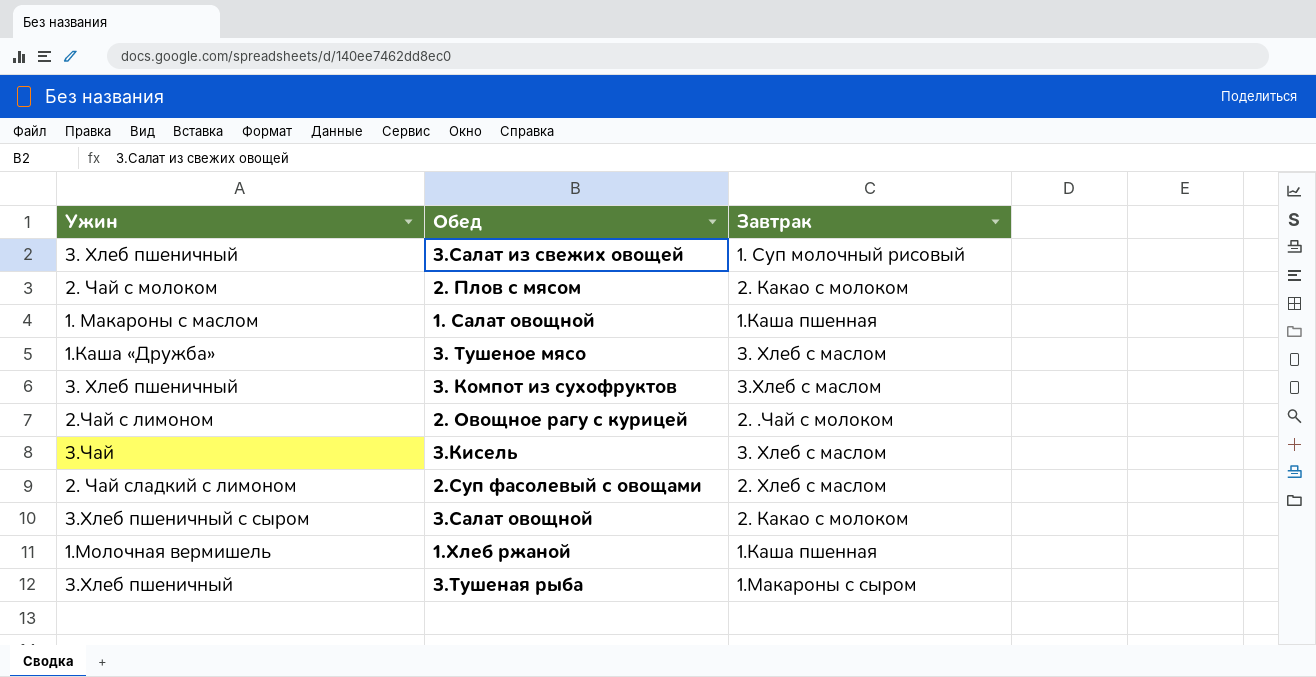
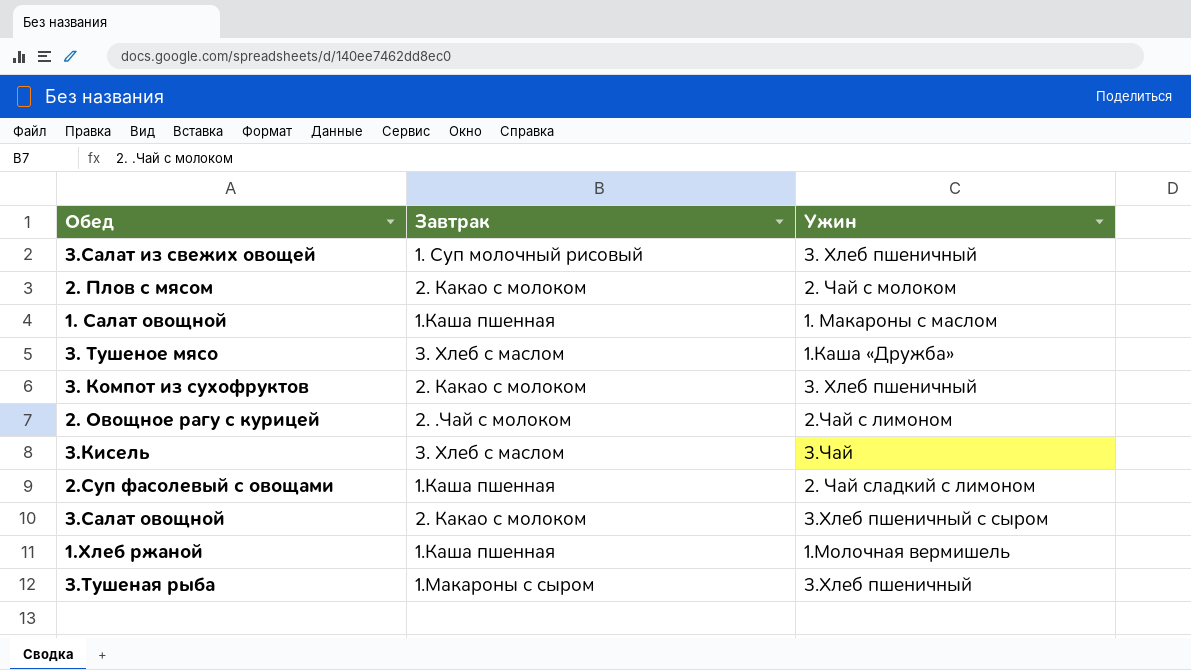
column Ужин | position: 1 -> 3
3. Компот из сухофруктов | Завтрак: 3.Хлеб с маслом -> 2. Какао с молоком
2.Суп фасолевый с овощами | Завтрак: 2. Хлеб с маслом -> 1.Каша пшенная

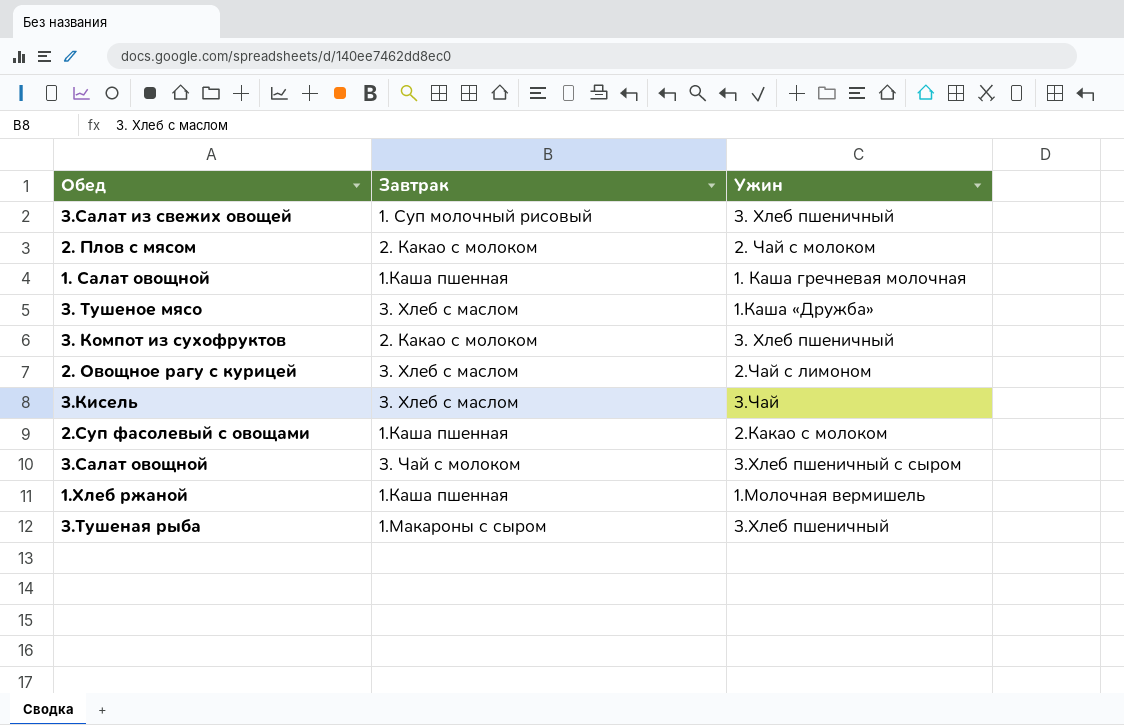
1. Салат овощной | Ужин: 1. Макароны с маслом -> 1. Каша гречневая молочная
2. Овощное рагу с курицей | Завтрак: 2. .Чай с молоком -> 3. Хлеб с маслом
2.Суп фасолевый с овощами | Ужин: 2. Чай сладкий с лимоном -> 2.Какао с молоком
3.Салат овощной | Завтрак: 2. Какао с молоком -> 3. Чай с молоком

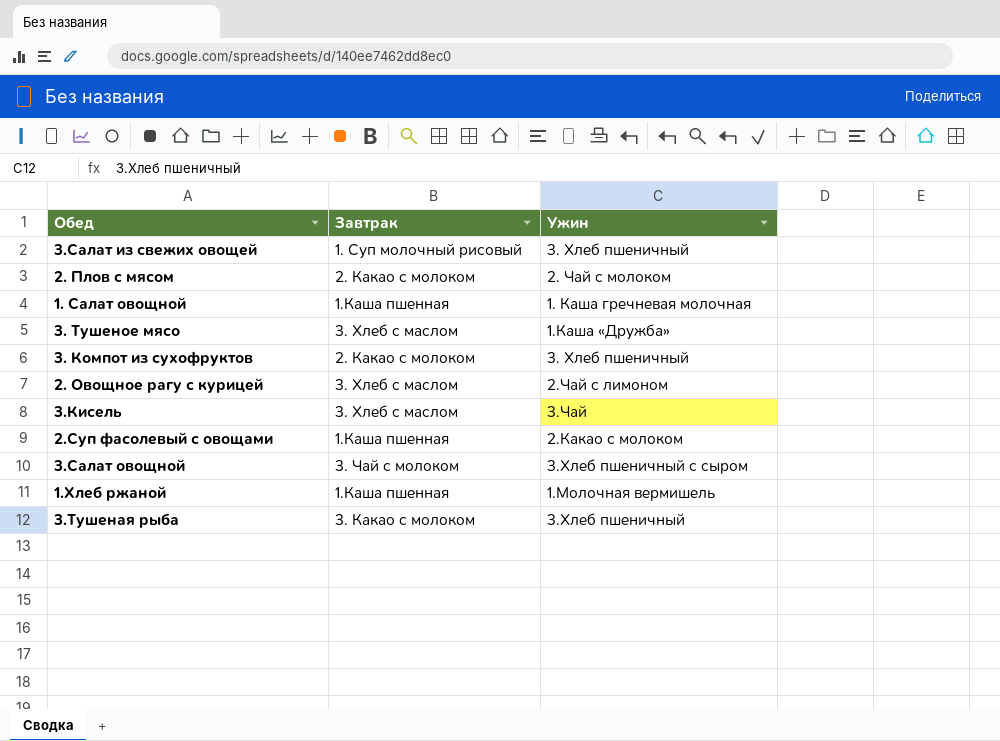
3.Тушеная рыба | Завтрак: 1.Макароны с сыром -> 3. Какао с молоком

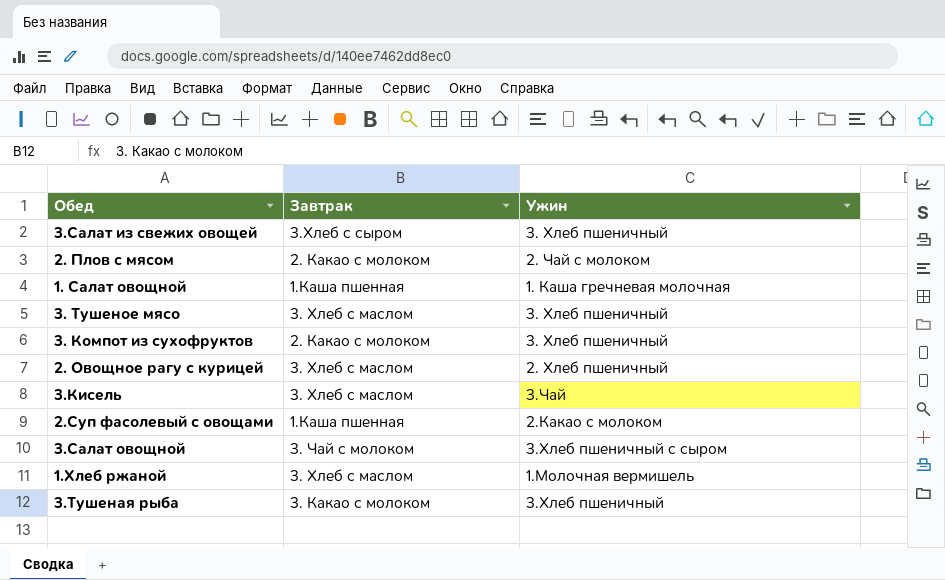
3.Салат из свежих овощей | Завтрак: 1. Суп молочный рисовый -> 3.Хлеб с сыром
3. Тушеное мясо | Ужин: 1.Каша «Дружба» -> 3. Хлеб пшеничный
2. Овощное рагу с курицей | Ужин: 2.Чай с лимоном -> 2. Хлеб пшеничный
1.Хлеб ржаной | Завтрак: 1.Каша пшенная -> 3. Хлеб с маслом

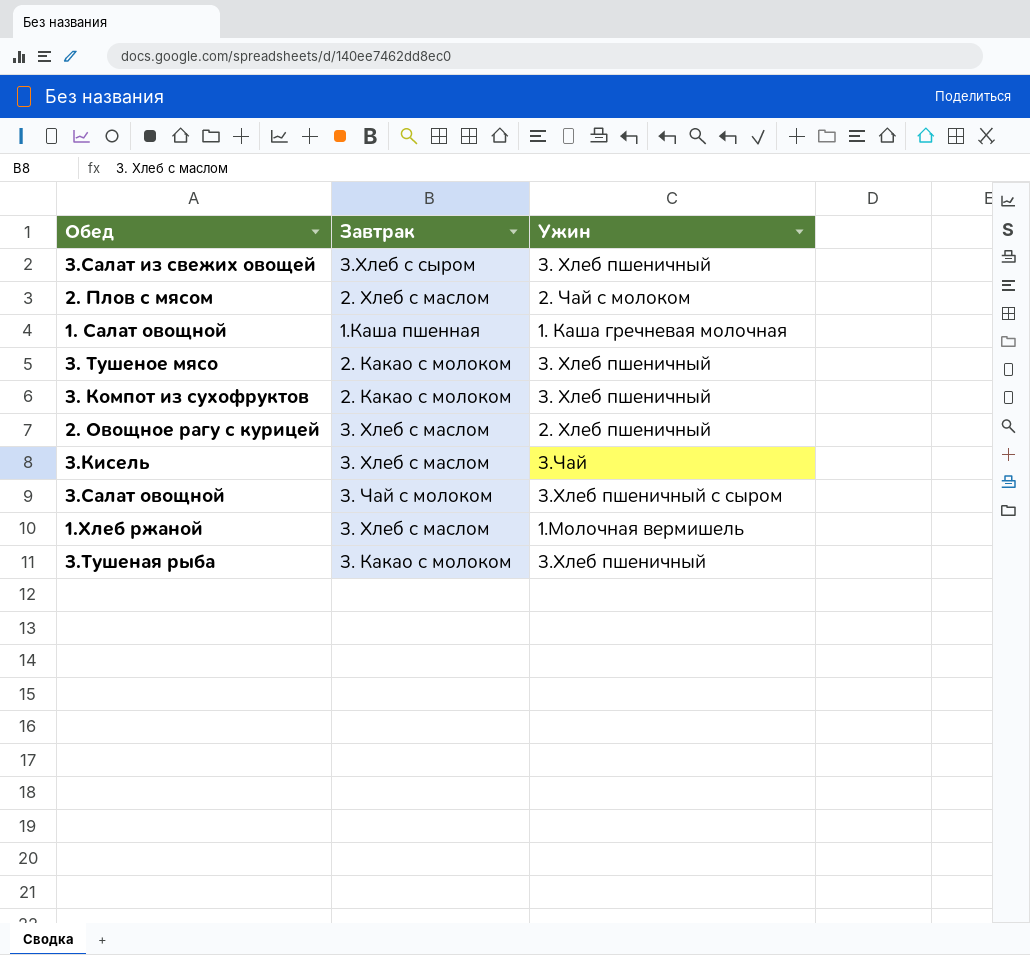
row 2.Суп фасолевый с овощами: 1.Каша пшенная | 2.Какао с молоком -> none
2. Плов с мясом | Завтрак: 2. Какао с молоком -> 2. Хлеб с маслом
3. Тушеное мясо | Завтрак: 3. Хлеб с маслом -> 2. Какао с молоком

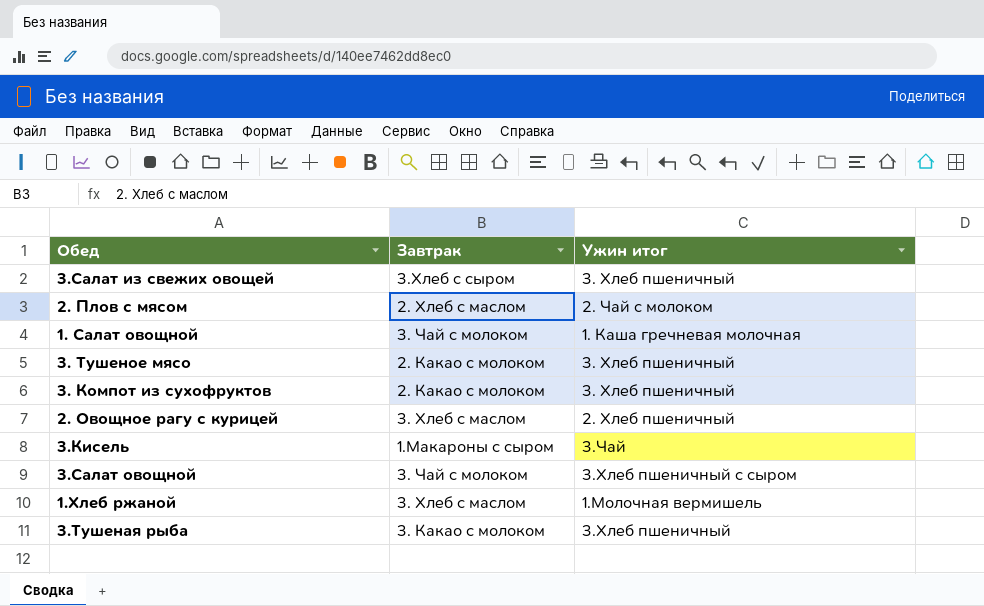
column name: Ужин -> Ужин итог
1. Салат овощной | Завтрак: 1.Каша пшенная -> 3. Чай с молоком
3.Кисель | Завтрак: 3. Хлеб с маслом -> 1.Макароны с сыром

